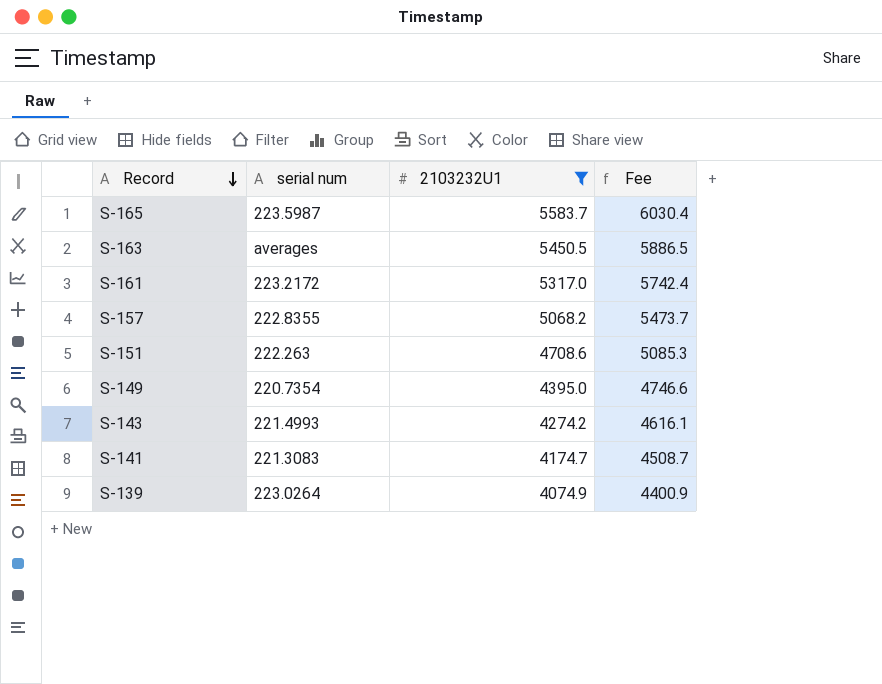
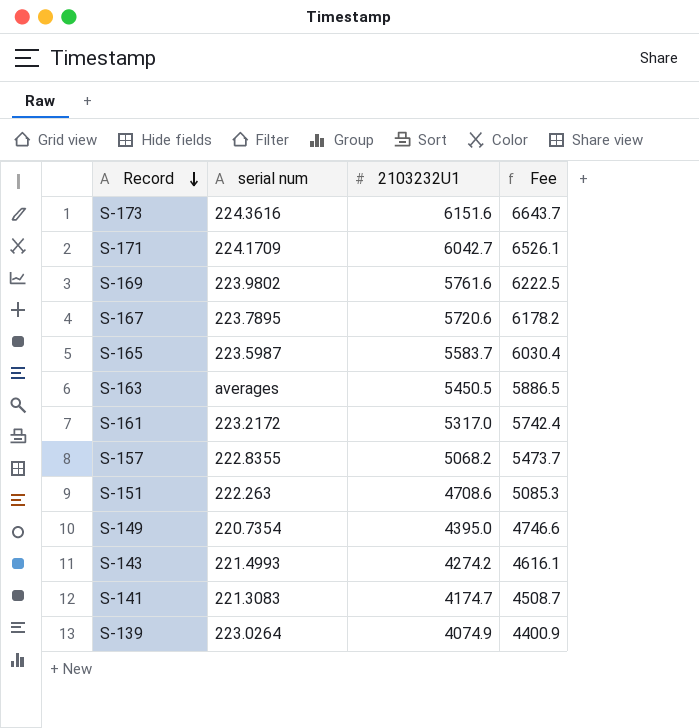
filter: 2103232U1 <= 5583.7 -> none

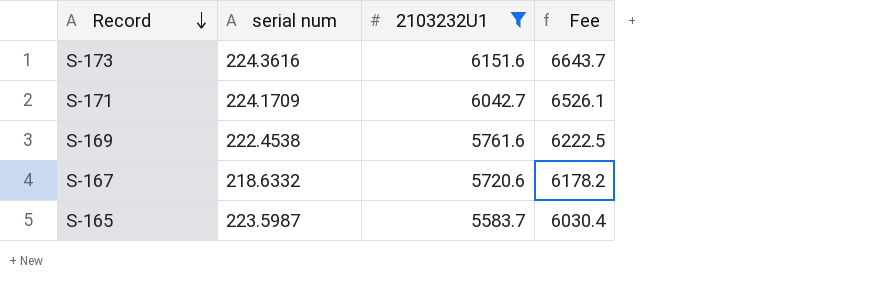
filter: none -> 2103232U1 >= 5583.7
S-169 | serial num: 223.9802 -> 222.4538
S-167 | serial num: 223.7895 -> 218.6332

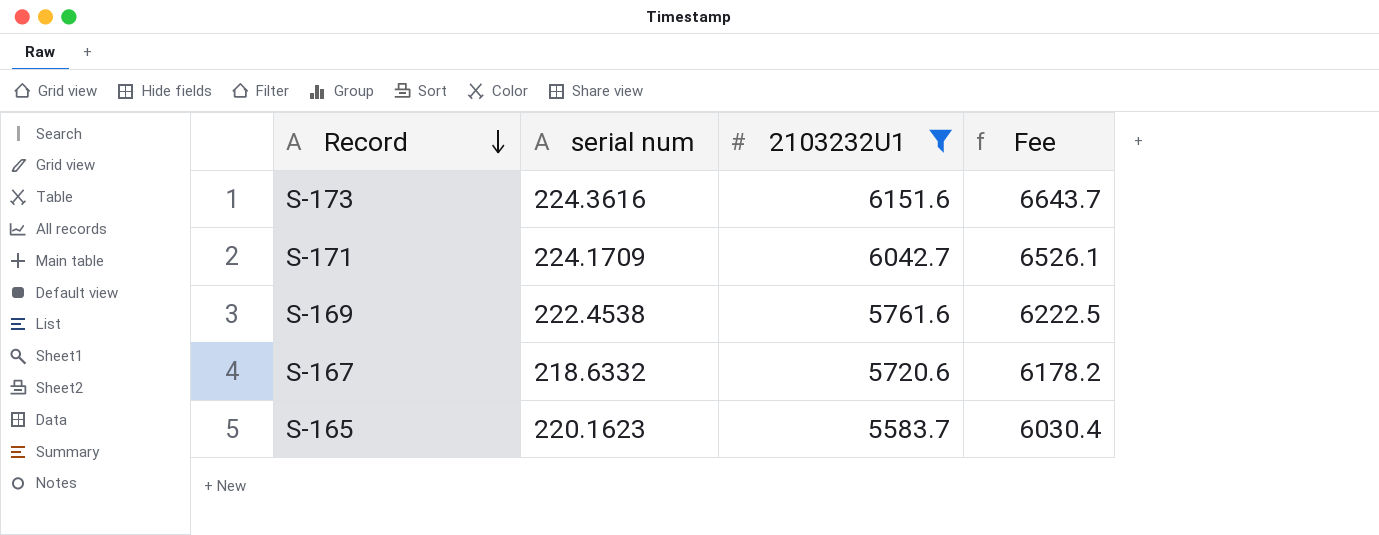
S-165 | serial num: 223.5987 -> 220.1623

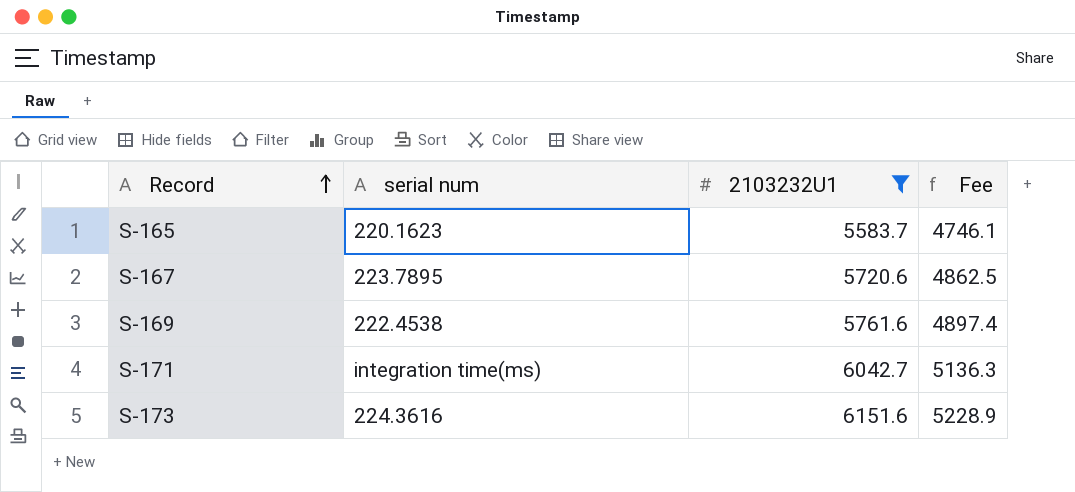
row order: Record descending -> Record ascending
column Fee | formula: [2103232U1] * 1.08 -> [2103232U1] * 0.85
S-167 | serial num: 218.6332 -> 223.7895
S-171 | serial num: 224.1709 -> integration time(ms)

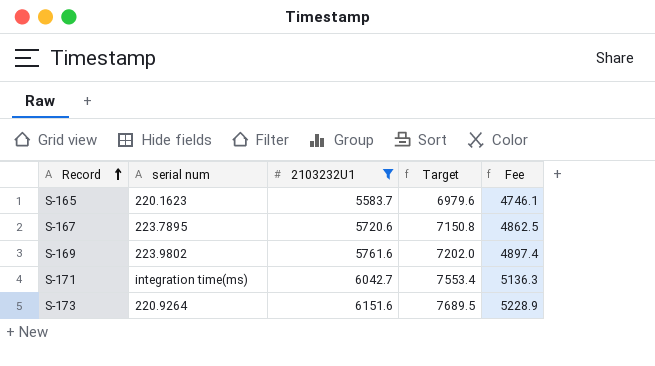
column Target | formula: none -> [2103232U1] * 1.25
S-169 | serial num: 222.4538 -> 223.9802
S-173 | serial num: 224.3616 -> 220.9264

